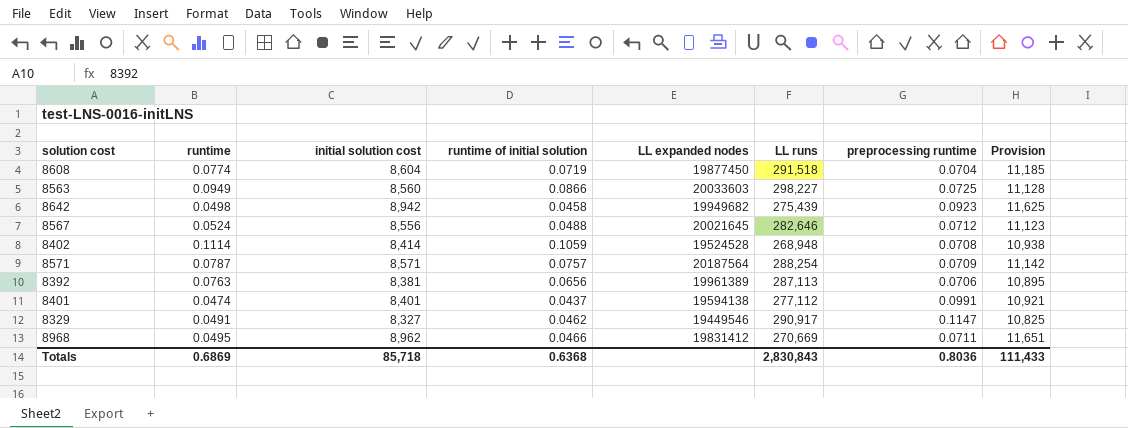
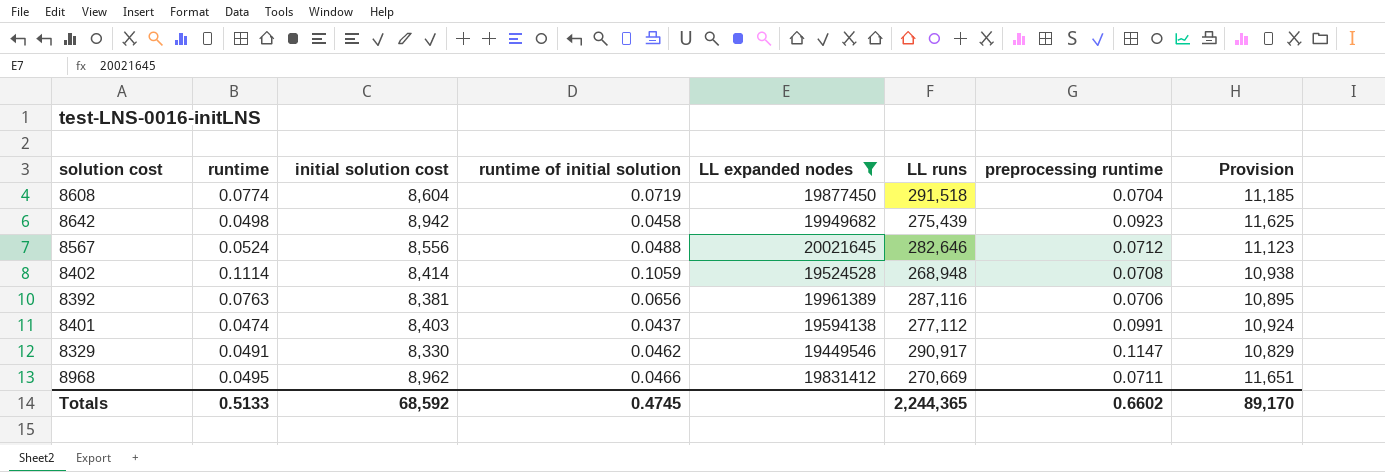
filter: none -> LL expanded nodes <= 20021645
8392 | LL runs: 287,113 -> 287,116
8401 | initial solution cost: 8,401 -> 8,403
8401 | Provision: 10,921 -> 10,924
8329 | initial solution cost: 8,327 -> 8,330
8329 | Provision: 10,825 -> 10,829
Totals | runtime: 0.6869 -> 0.5133
Totals | initial solution cost: 85,718 -> 68,592
Totals | runtime of initial solution: 0.6368 -> 0.4745
Totals | LL runs: 2,830,843 -> 2,244,365
Totals | preprocessing runtime: 0.8036 -> 0.6602
Totals | Provision: 111,433 -> 89,170

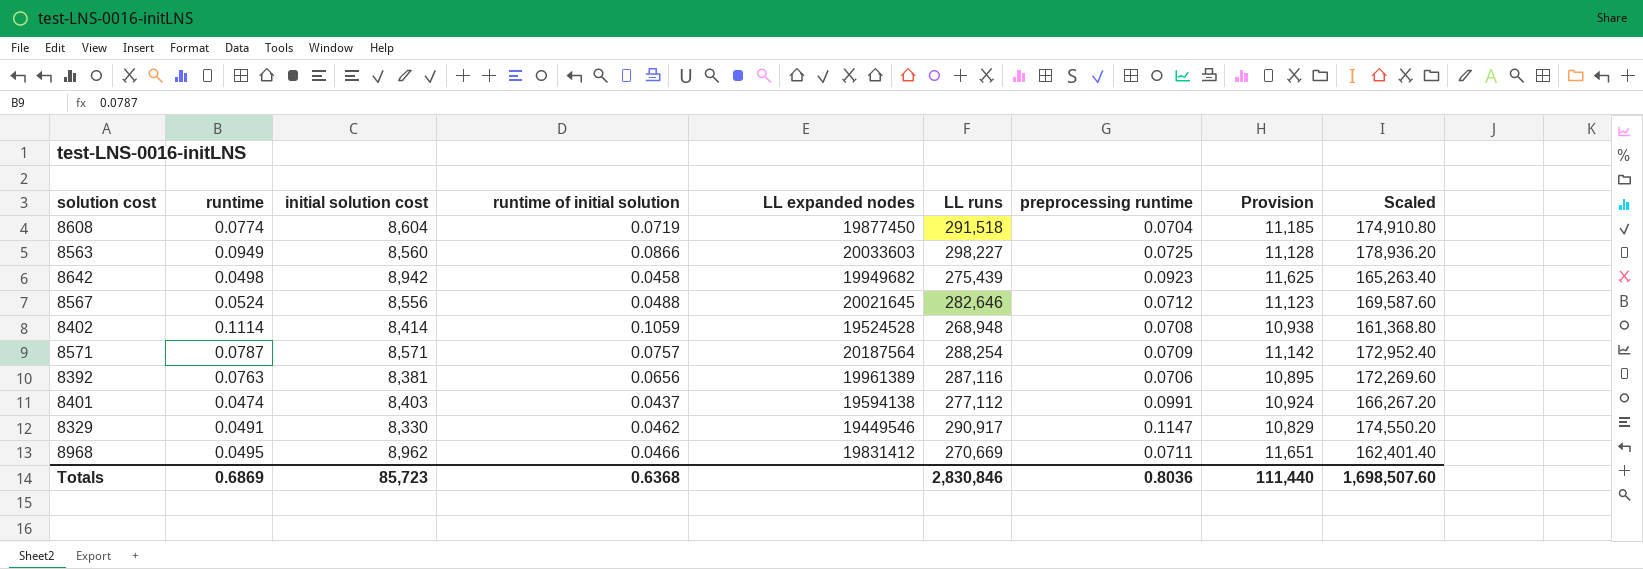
filter: LL expanded nodes <= 20021645 -> none
column Scaled | formula: none -> [LL runs] * 0.6
Totals | runtime: 0.5133 -> 0.6869
Totals | initial solution cost: 68,592 -> 85,723
Totals | runtime of initial solution: 0.4745 -> 0.6368
Totals | LL runs: 2,244,365 -> 2,830,846
Totals | preprocessing runtime: 0.6602 -> 0.8036
Totals | Provision: 89,170 -> 111,440

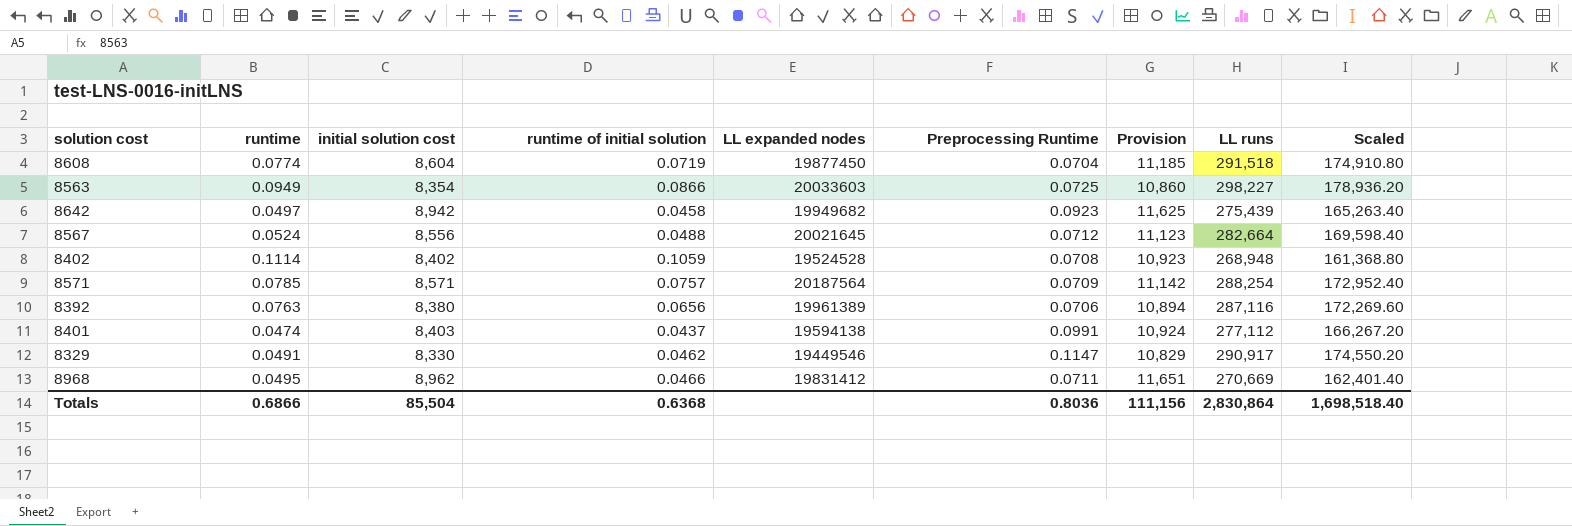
column name: preprocessing runtime -> Preprocessing Runtime
column LL runs | position: 6 -> 8
8563 | initial solution cost: 8,560 -> 8,354
8563 | Provision: 11,128 -> 10,860
8642 | runtime: 0.0498 -> 0.0497
8567 | LL runs: 282,646 -> 282,664
8567 | Scaled: 169,587.60 -> 169,598.40
8402 | initial solution cost: 8,414 -> 8,402
8402 | Provision: 10,938 -> 10,923
8571 | runtime: 0.0787 -> 0.0785
8392 | initial solution cost: 8,381 -> 8,380
8392 | Provision: 10,895 -> 10,894
Totals | runtime: 0.6869 -> 0.6866
Totals | initial solution cost: 85,723 -> 85,504
Totals | Provision: 111,440 -> 111,156
Totals | LL runs: 2,830,846 -> 2,830,864
Totals | Scaled: 1,698,507.60 -> 1,698,518.40

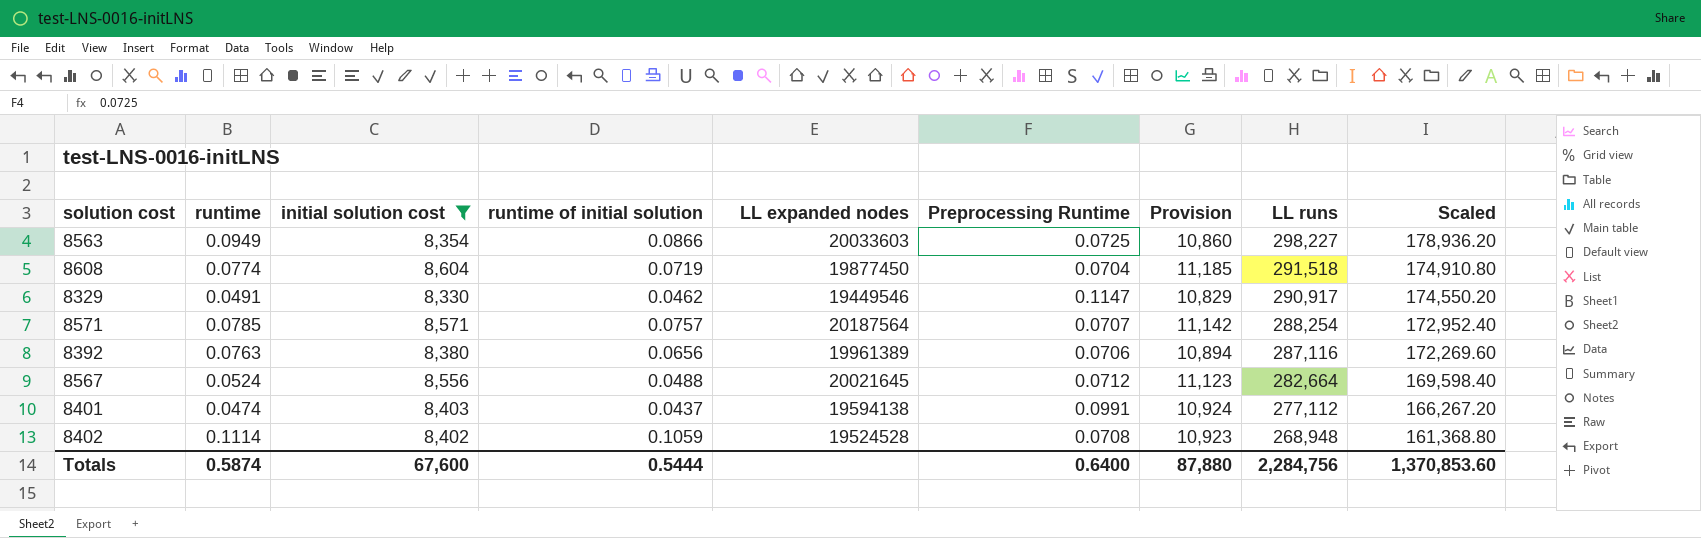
filter: none -> initial solution cost <= 8,604
row order: none -> LL runs descending
8571 | Preprocessing Runtime: 0.0709 -> 0.0707
Totals | runtime: 0.6866 -> 0.5874
Totals | initial solution cost: 85,504 -> 67,600
Totals | runtime of initial solution: 0.6368 -> 0.5444
Totals | Preprocessing Runtime: 0.8036 -> 0.6400
Totals | Provision: 111,156 -> 87,880
Totals | LL runs: 2,830,864 -> 2,284,756
Totals | Scaled: 1,698,518.40 -> 1,370,853.60

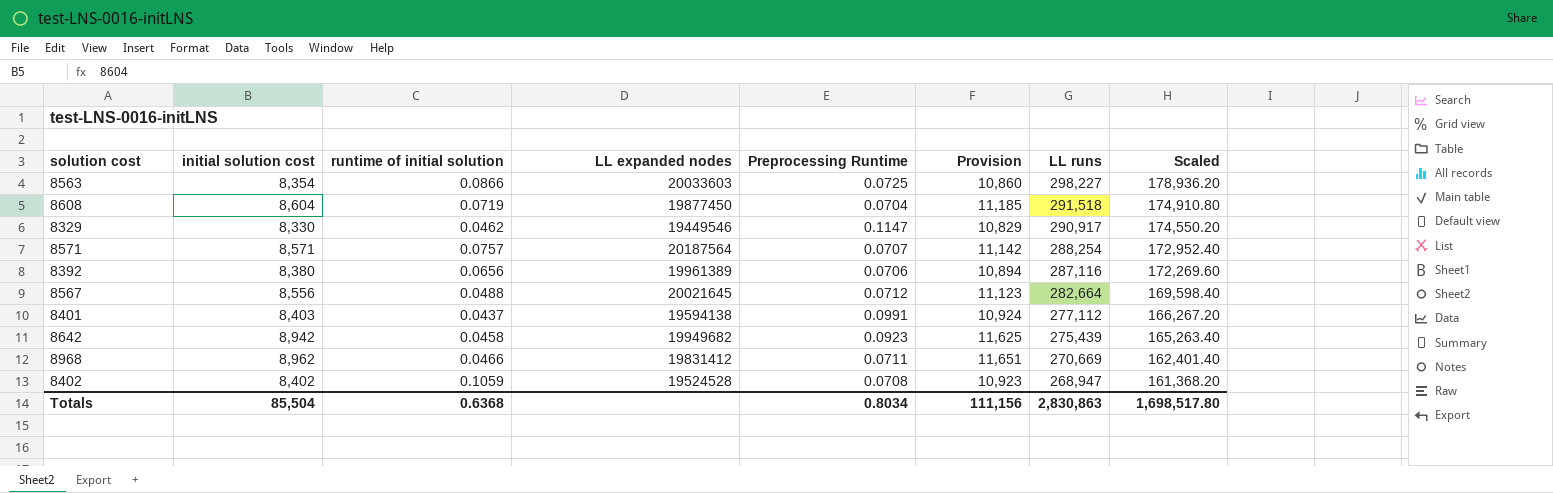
filter: initial solution cost <= 8,604 -> none
column runtime | position: 2 -> none
8402 | LL runs: 268,948 -> 268,947
8402 | Scaled: 161,368.80 -> 161,368.20
Totals | initial solution cost: 67,600 -> 85,504
Totals | runtime of initial solution: 0.5444 -> 0.6368
Totals | Preprocessing Runtime: 0.6400 -> 0.8034
Totals | Provision: 87,880 -> 111,156
Totals | LL runs: 2,284,756 -> 2,830,863
Totals | Scaled: 1,370,853.60 -> 1,698,517.80

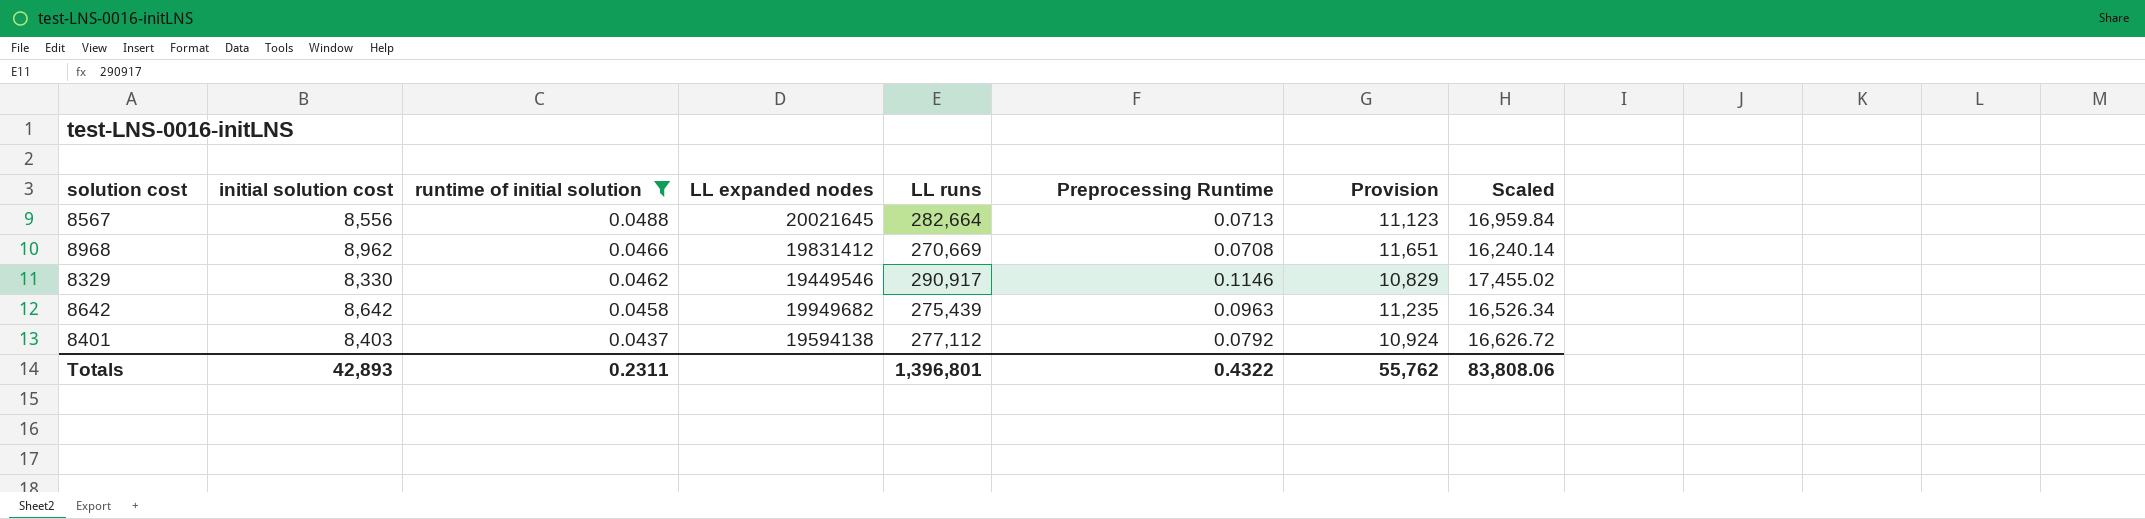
filter: none -> runtime of initial solution <= 0.0488
row order: LL runs descending -> runtime of initial solution descending
column LL runs | position: 7 -> 5
column Scaled | formula: [LL runs] * 0.6 -> [LL runs] * 0.06
8567 | Preprocessing Runtime: 0.0712 -> 0.0713
8968 | Preprocessing Runtime: 0.0711 -> 0.0708
8329 | Preprocessing Runtime: 0.1147 -> 0.1146
8642 | initial solution cost: 8,942 -> 8,642
8642 | Preprocessing Runtime: 0.0923 -> 0.0963
8642 | Provision: 11,625 -> 11,235
8401 | Preprocessing Runtime: 0.0991 -> 0.0792
Totals | initial solution cost: 85,504 -> 42,893
Totals | runtime of initial solution: 0.6368 -> 0.2311
Totals | LL runs: 2,830,863 -> 1,396,801
Totals | Preprocessing Runtime: 0.8034 -> 0.4322
Totals | Provision: 111,156 -> 55,762
Totals | Scaled: 1,698,517.80 -> 83,808.06

